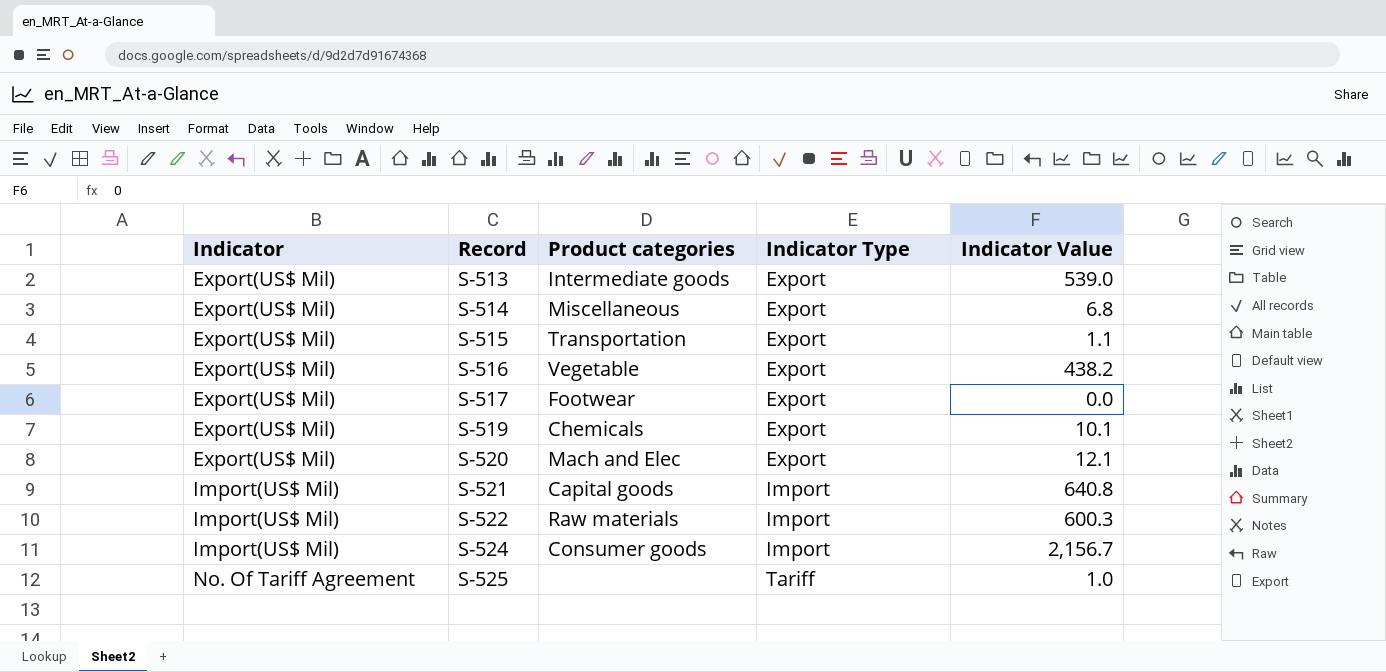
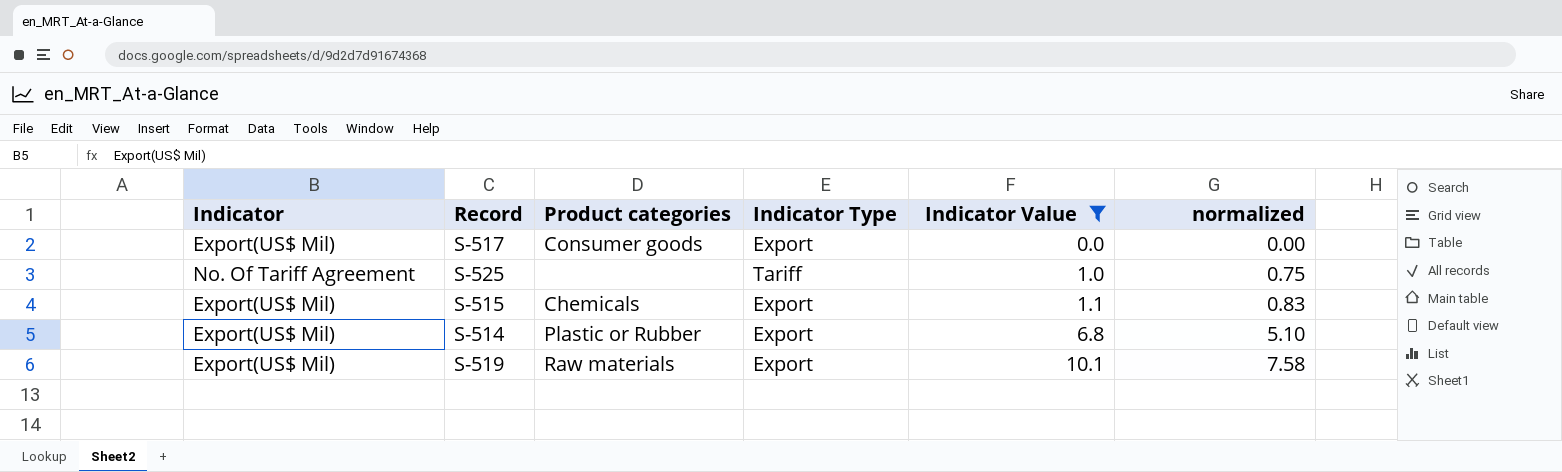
filter: none -> Indicator Value <= 10.1
row order: Indicator ascending -> Indicator Value ascending
column normalized | formula: none -> [Indicator Value] * 0.75
S-517 | Product categories: Footwear -> Consumer goods
S-515 | Product categories: Transportation -> Chemicals
S-514 | Product categories: Miscellaneous -> Plastic or Rubber
S-519 | Product categories: Chemicals -> Raw materials

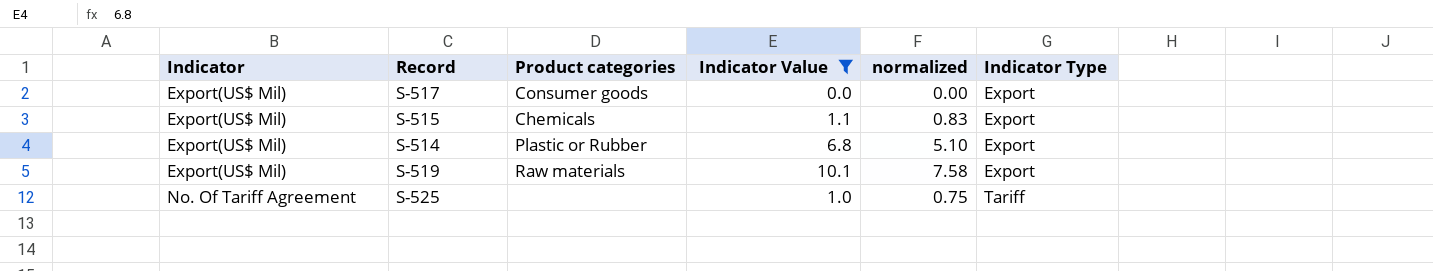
row order: Indicator Value ascending -> Indicator ascending
column Indicator Type | position: 4 -> 6

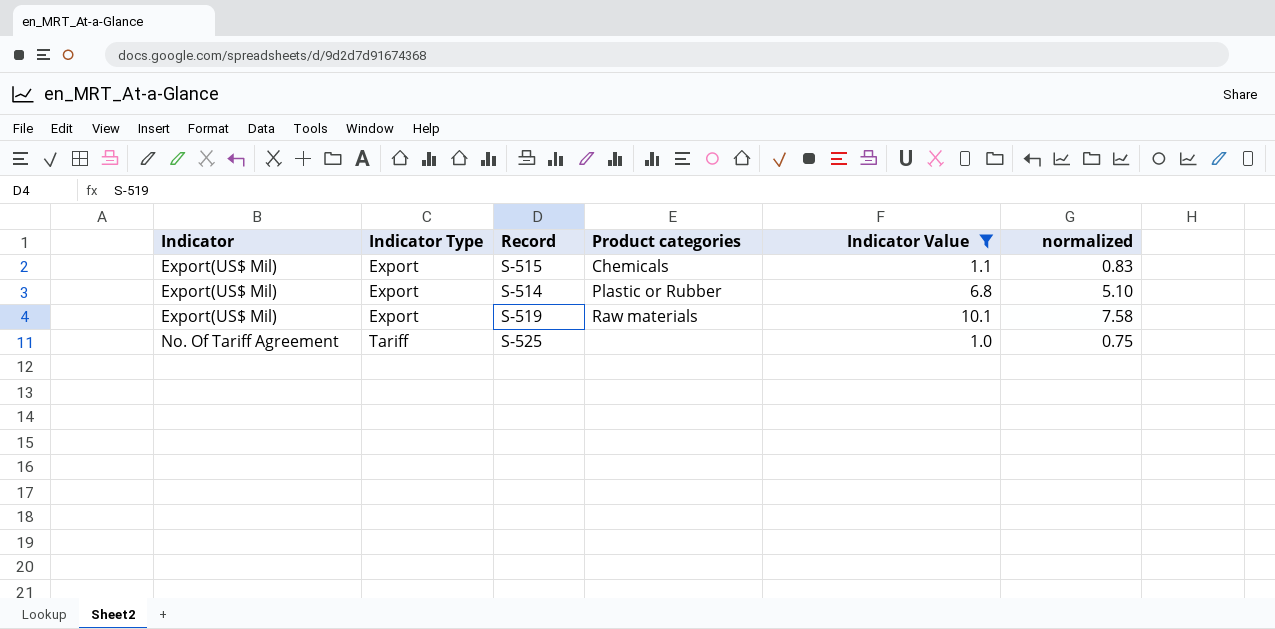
column Indicator Type | position: 6 -> 2
row S-517: Export(US$ Mil) | Consumer goods | 0.0 | 0.00 | Export -> none

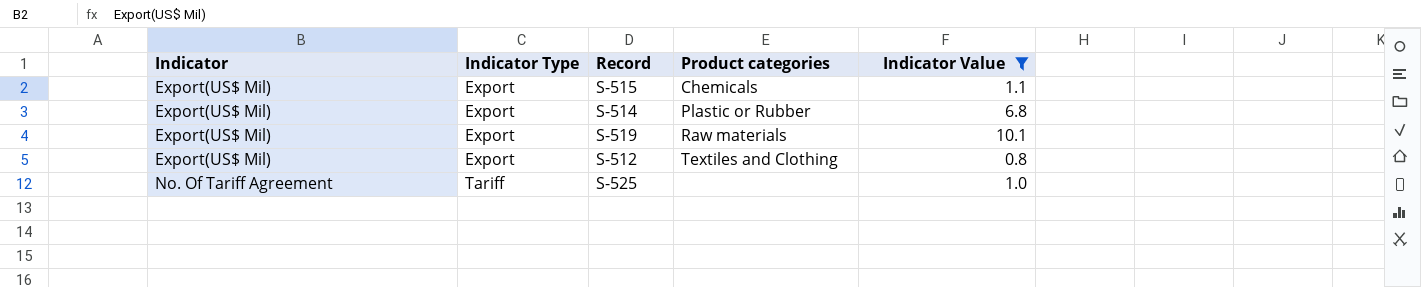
column normalized | formula: [Indicator Value] * 0.75 -> none
row S-512: none -> Export(US$ Mil) | Export | Textiles and Clothing | 0.8

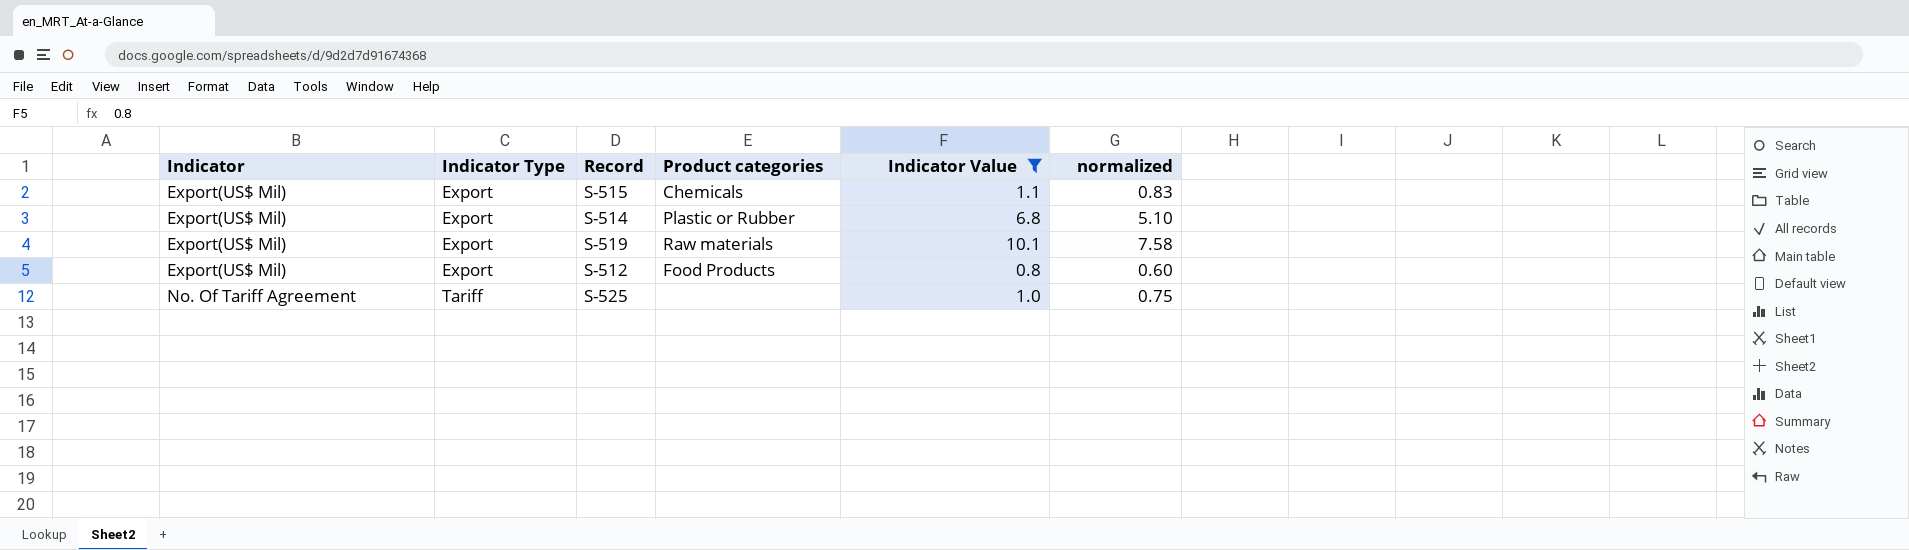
column normalized | formula: none -> [Indicator Value] * 0.75
S-512 | Product categories: Textiles and Clothing -> Food Products

